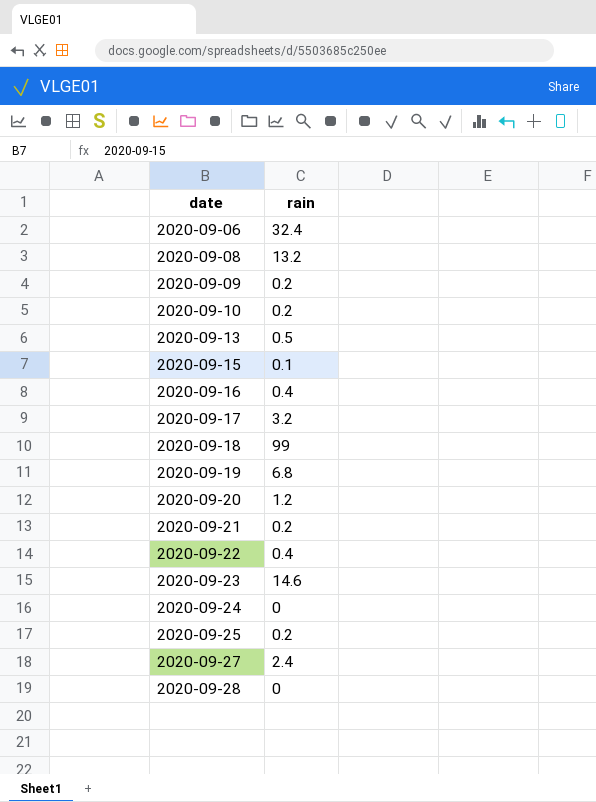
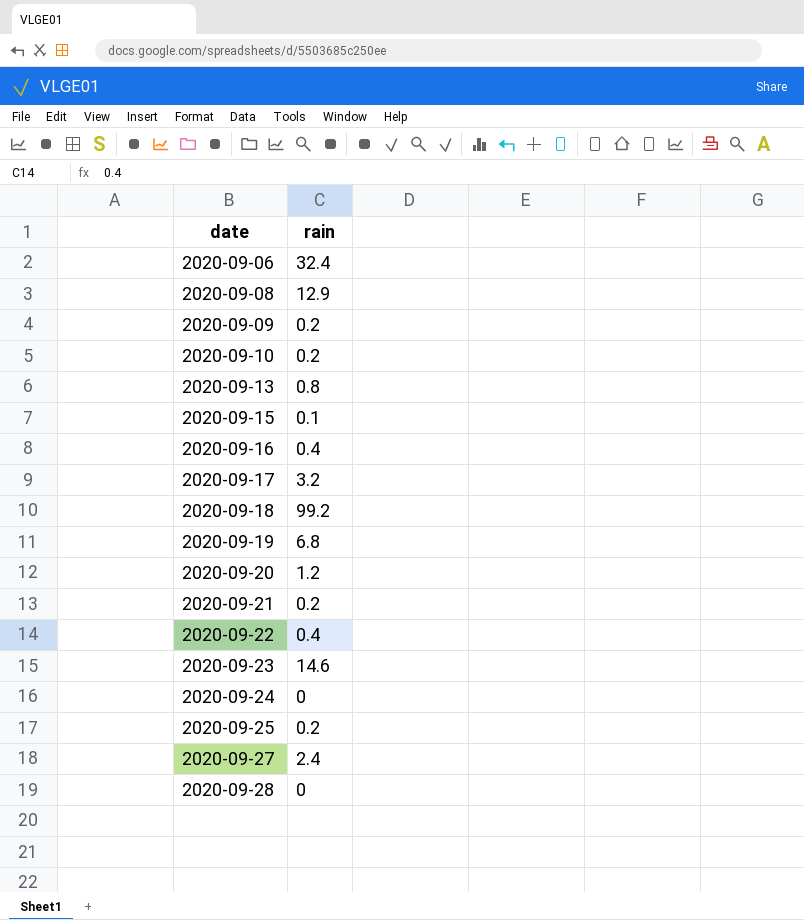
2020-09-08 | rain: 13.2 -> 12.9
2020-09-13 | rain: 0.5 -> 0.8
2020-09-18 | rain: 99 -> 99.2

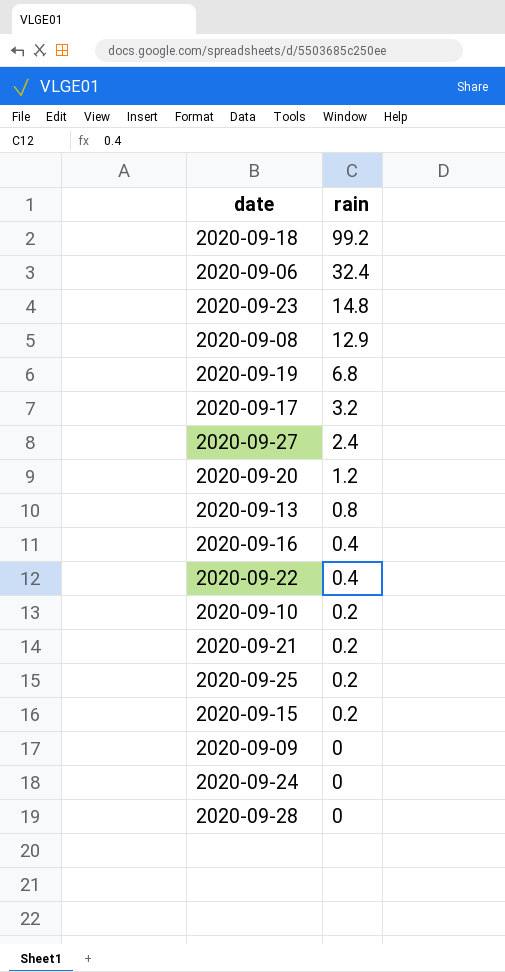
row order: date ascending -> rain descending
2020-09-23 | rain: 14.6 -> 14.8
2020-09-15 | rain: 0.1 -> 0.2
2020-09-09 | rain: 0.2 -> 0

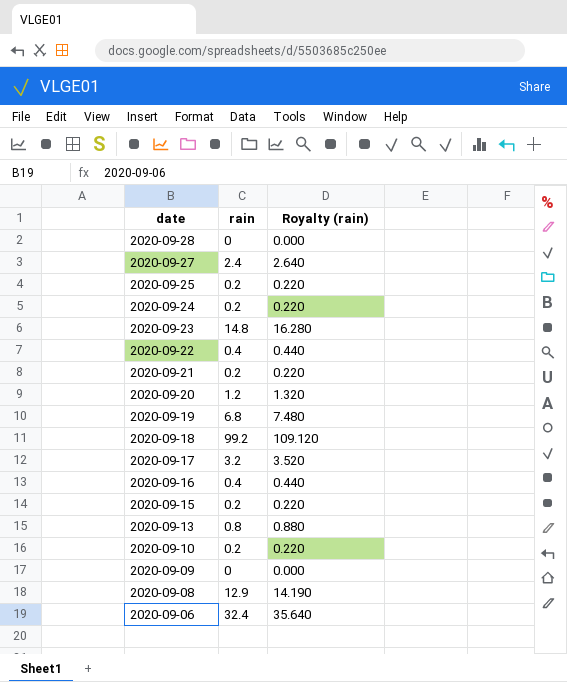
row order: rain descending -> date descending
column Royalty (rain) | formula: none -> [rain] * 1.1
2020-09-24 | rain: 0 -> 0.2

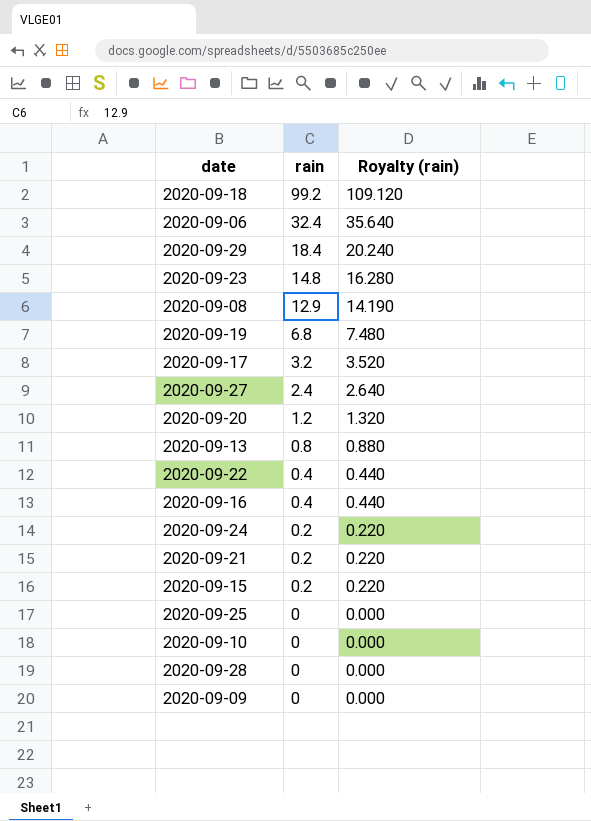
row order: date descending -> rain descending
row 2020-09-29: none -> 18.4 | 20.240
2020-09-25 | rain: 0.2 -> 0
2020-09-25 | Royalty (rain): 0.220 -> 0.000
2020-09-10 | rain: 0.2 -> 0
2020-09-10 | Royalty (rain): 0.220 -> 0.000

